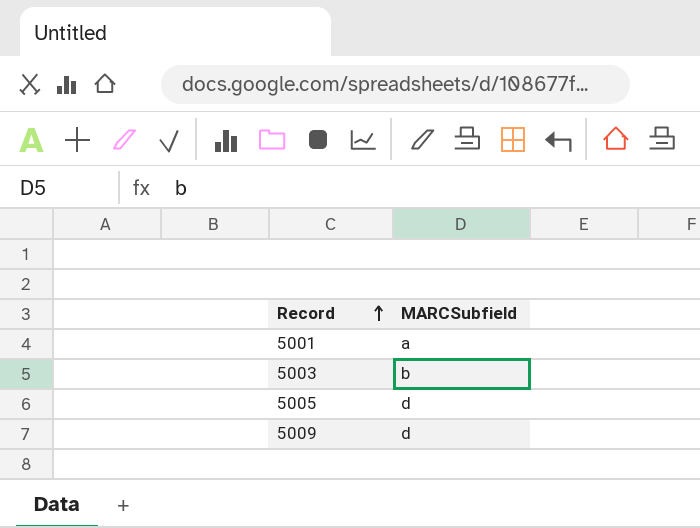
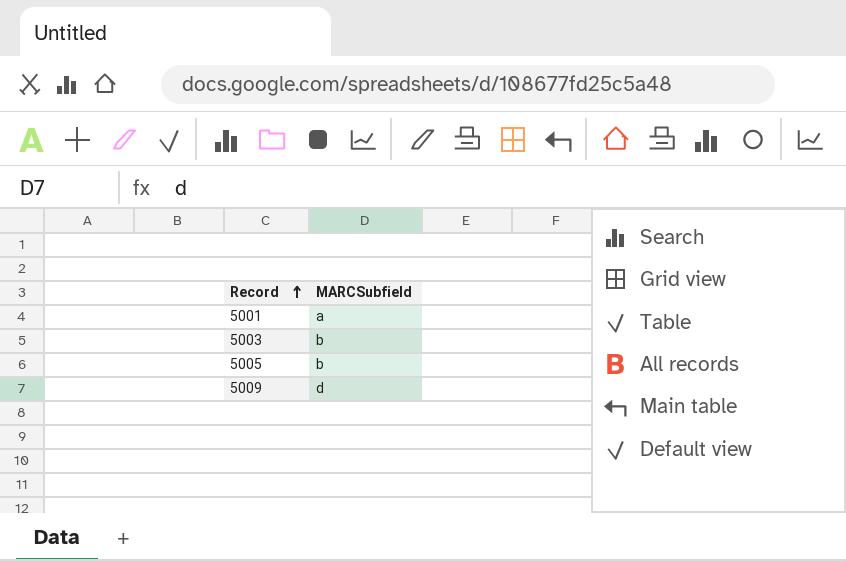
5005 | MARCSubfield: d -> b

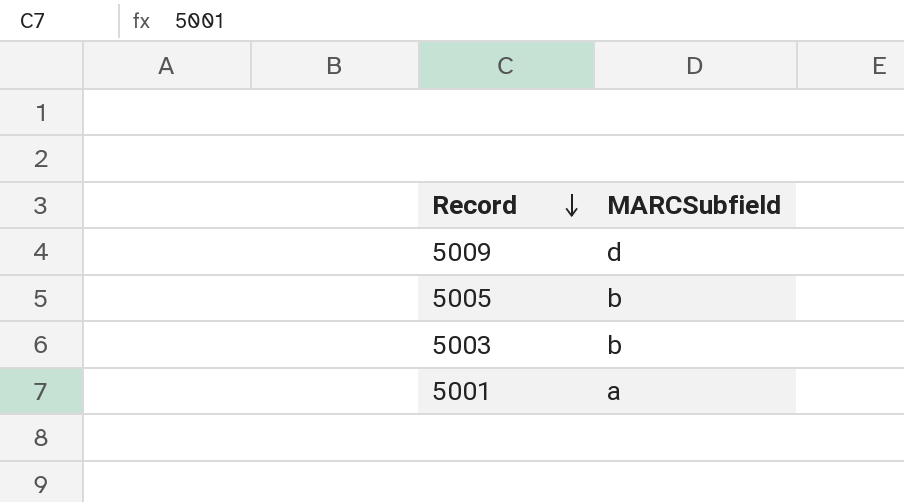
row order: Record ascending -> Record descending

